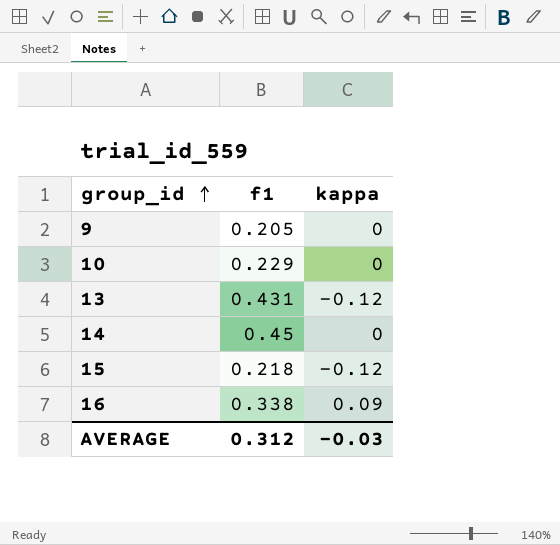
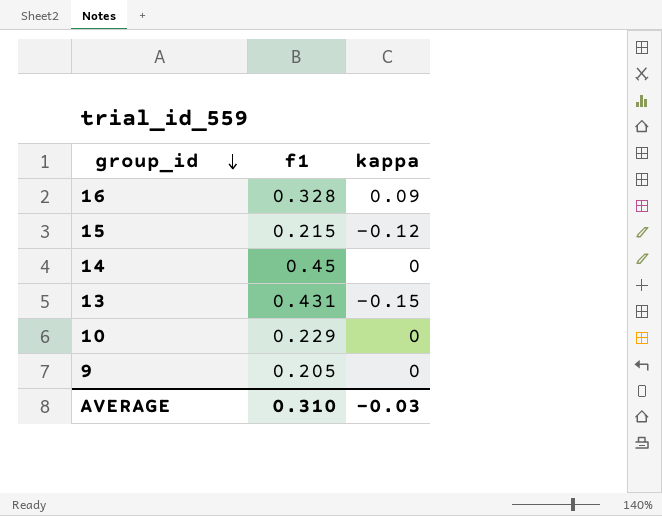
row order: group_id ascending -> group_id descending
16 | f1: 0.338 -> 0.328
15 | f1: 0.218 -> 0.215
13 | kappa: -0.12 -> -0.15
AVERAGE | f1: 0.312 -> 0.310

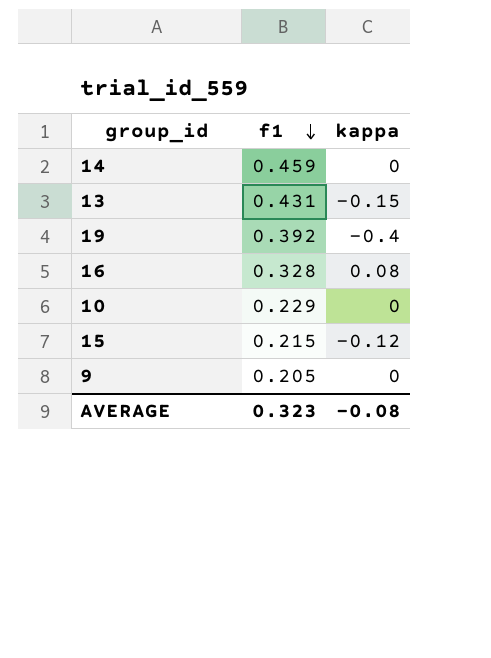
row order: group_id descending -> f1 descending
14 | f1: 0.45 -> 0.459
row 19: none -> 0.392 | -0.4
16 | kappa: 0.09 -> 0.08
AVERAGE | f1: 0.310 -> 0.323
AVERAGE | kappa: -0.03 -> -0.08

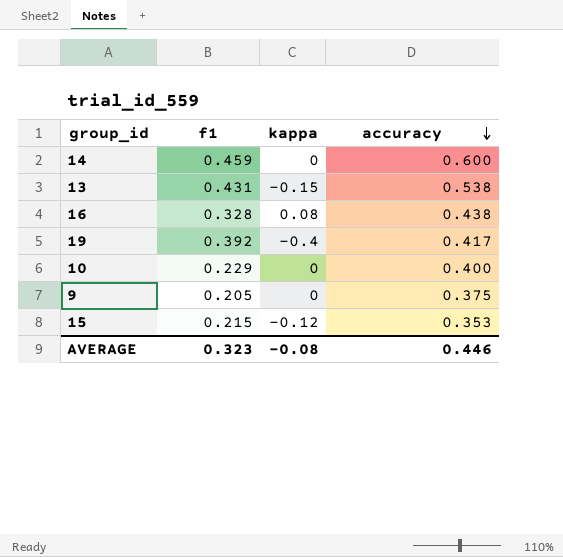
row order: f1 descending -> accuracy descending
column accuracy | position: none -> 4

